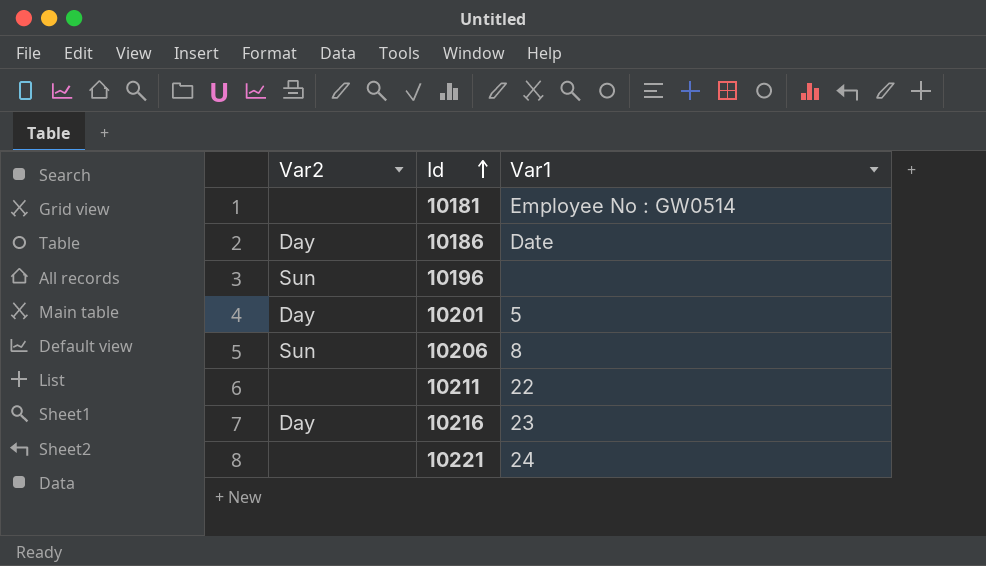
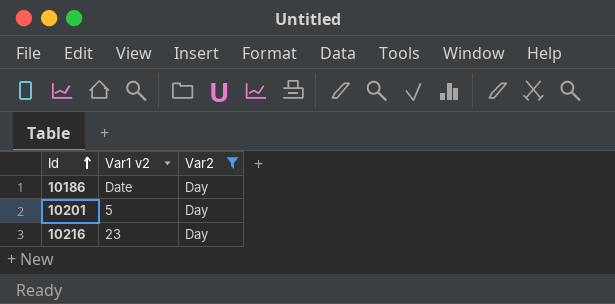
filter: none -> Var2 = Day
column name: Var1 -> Var1 v2
column Var2 | position: 1 -> 3

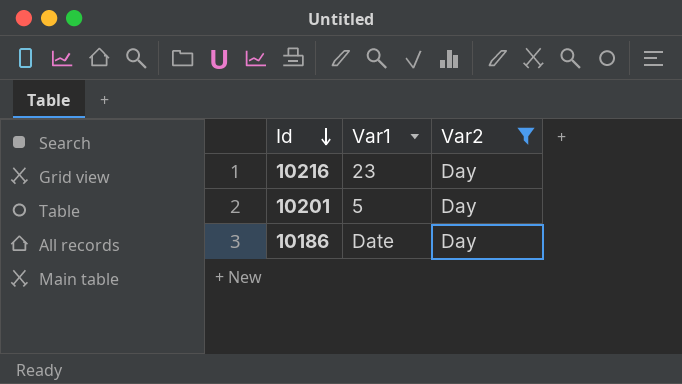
row order: Id ascending -> Id descending
column name: Var1 v2 -> Var1

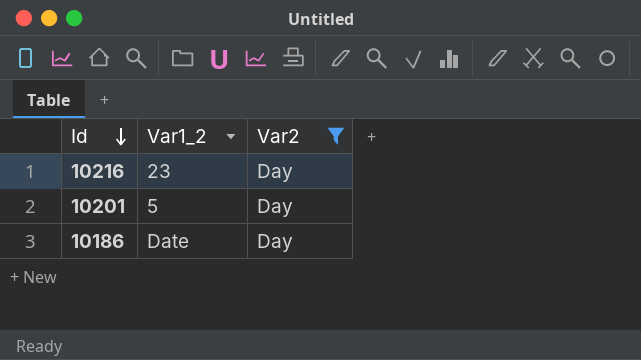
column name: Var1 -> Var1_2

